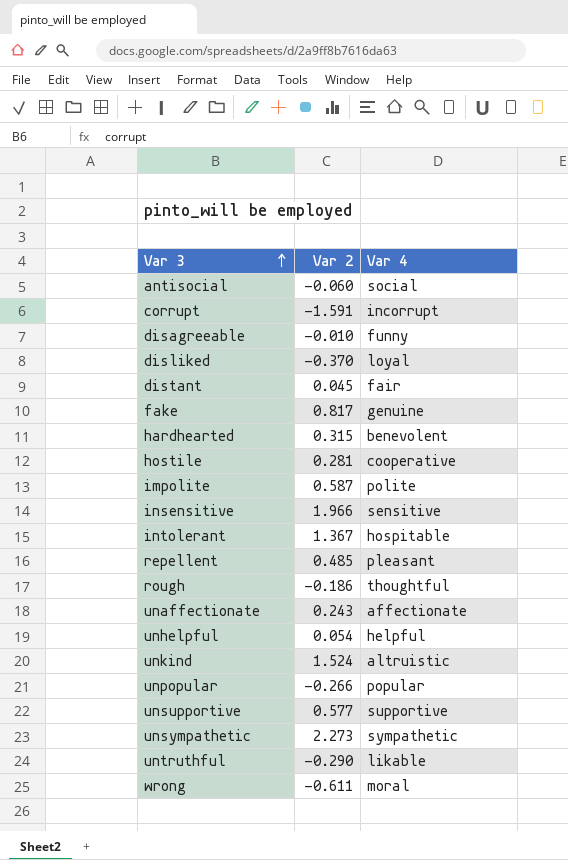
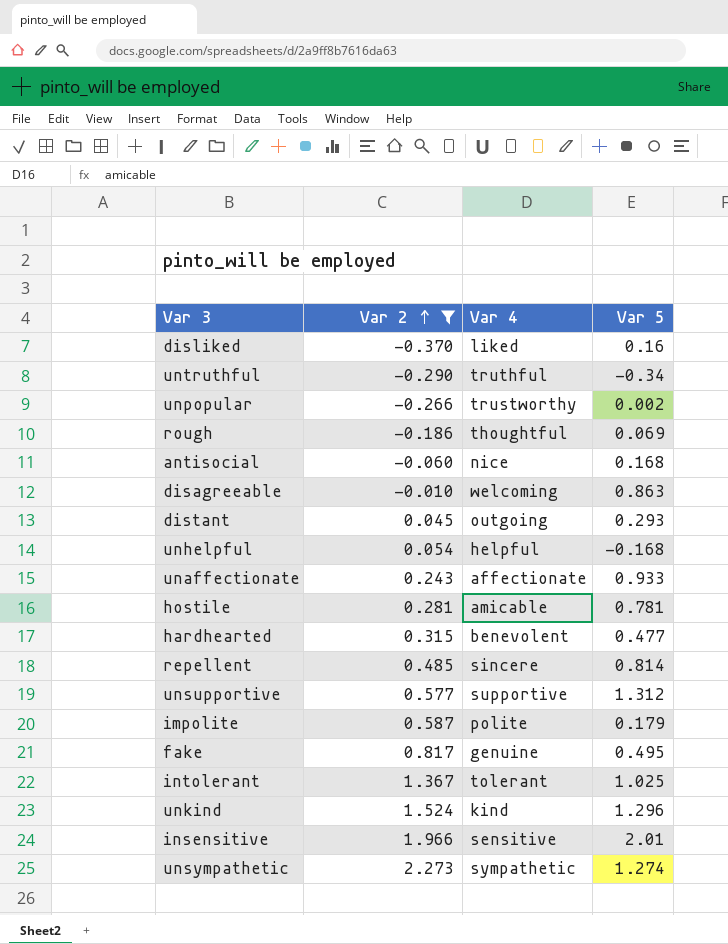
filter: none -> Var 2 >= -0.370
row order: Var 3 ascending -> Var 2 ascending
column Var 5 | position: none -> 4
disliked | Var 4: loyal -> liked
untruthful | Var 4: likable -> truthful
unpopular | Var 4: popular -> trustworthy
antisocial | Var 4: social -> nice
disagreeable | Var 4: funny -> welcoming
distant | Var 4: fair -> outgoing
hostile | Var 4: cooperative -> amicable
repellent | Var 4: pleasant -> sincere
intolerant | Var 4: hospitable -> tolerant
unkind | Var 4: altruistic -> kind

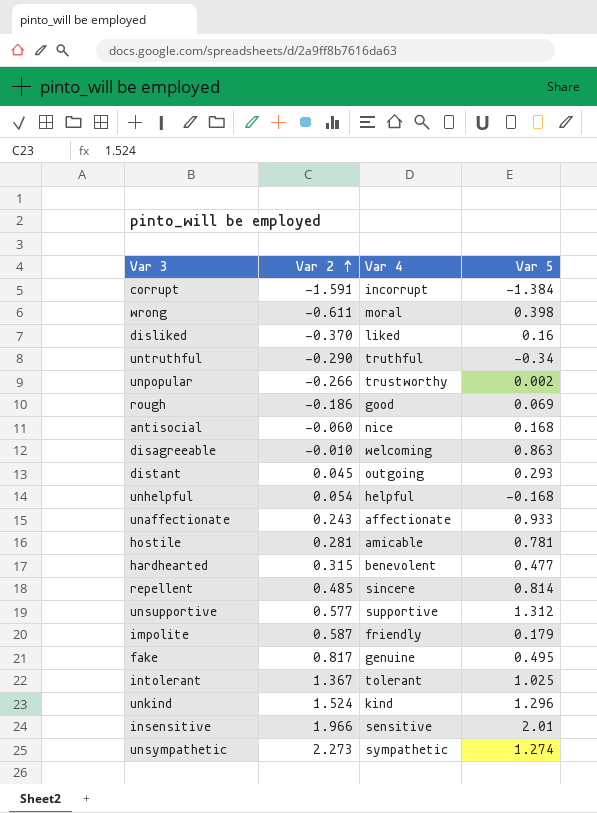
filter: Var 2 >= -0.370 -> none
rough | Var 4: thoughtful -> good
impolite | Var 4: polite -> friendly

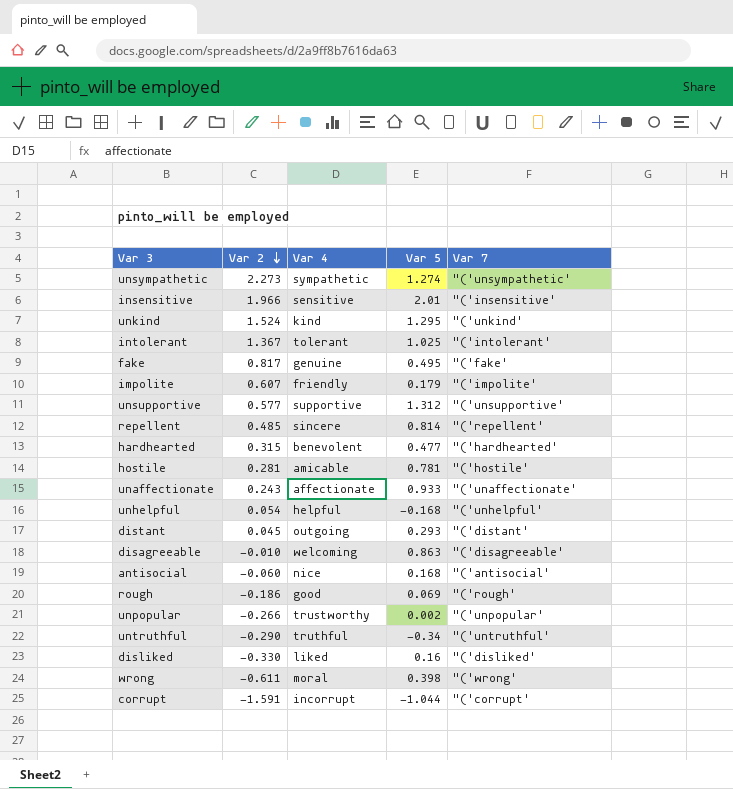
row order: Var 2 ascending -> Var 2 descending
column Var 7 | position: none -> 5
unkind | Var 5: 1.296 -> 1.295
impolite | Var 2: 0.587 -> 0.607
disliked | Var 2: -0.370 -> -0.330
corrupt | Var 5: -1.384 -> -1.044

